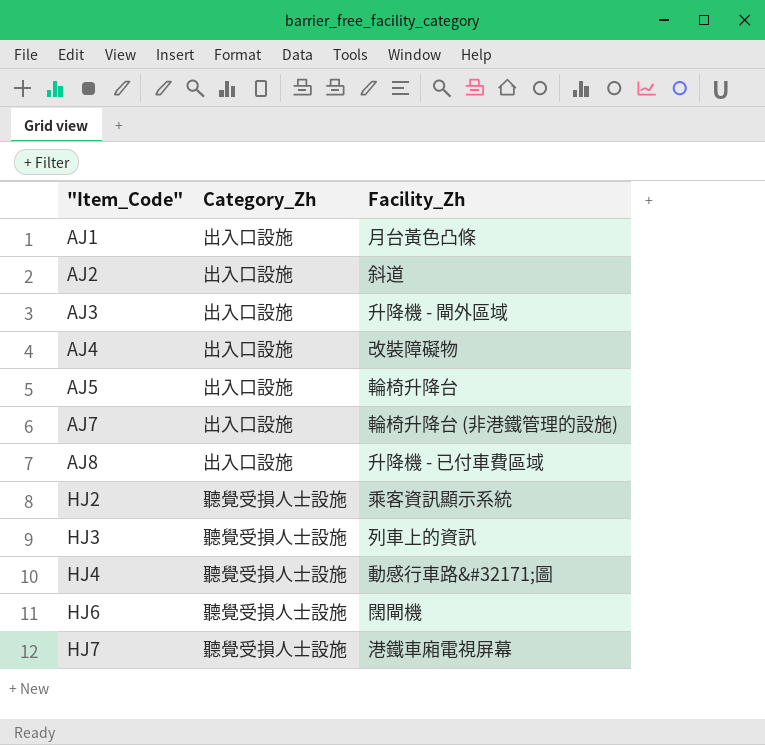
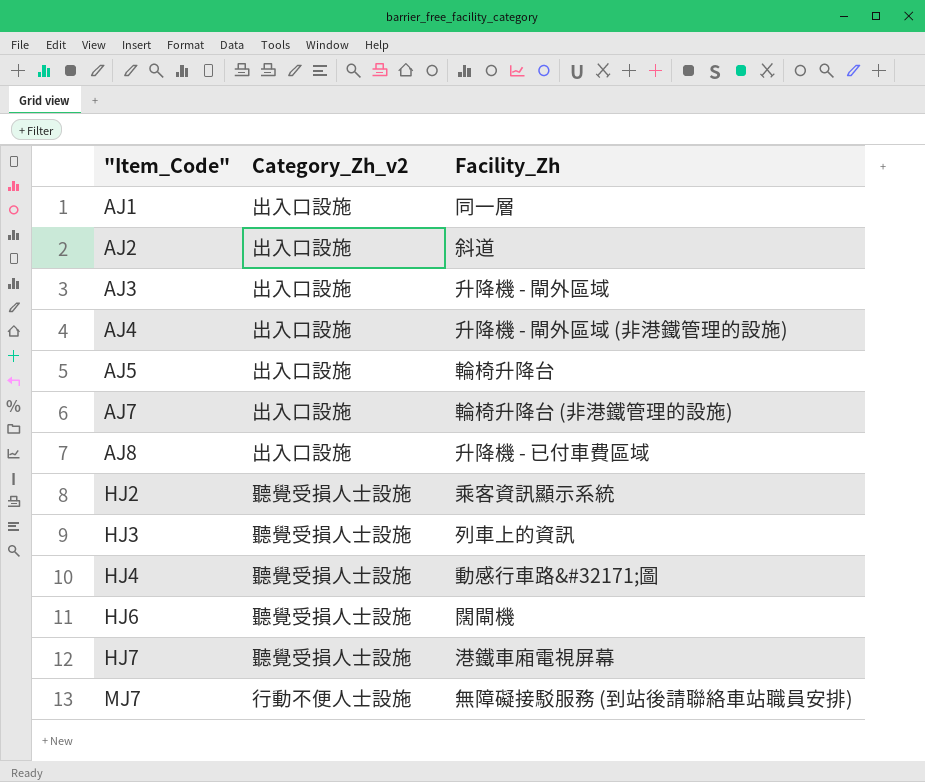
column name: Category_Zh -> Category_Zh_v2
AJ1 | Facility_Zh: 月台黃色凸條 -> 同一層
AJ4 | Facility_Zh: 改裝障礙物 -> 升降機 - 閘外區域 (非港鐵管理的設施)
row MJ7: none -> 行動不便人士設施 | 無障礙接駁服務 (到站後請聯絡車站職員安排)

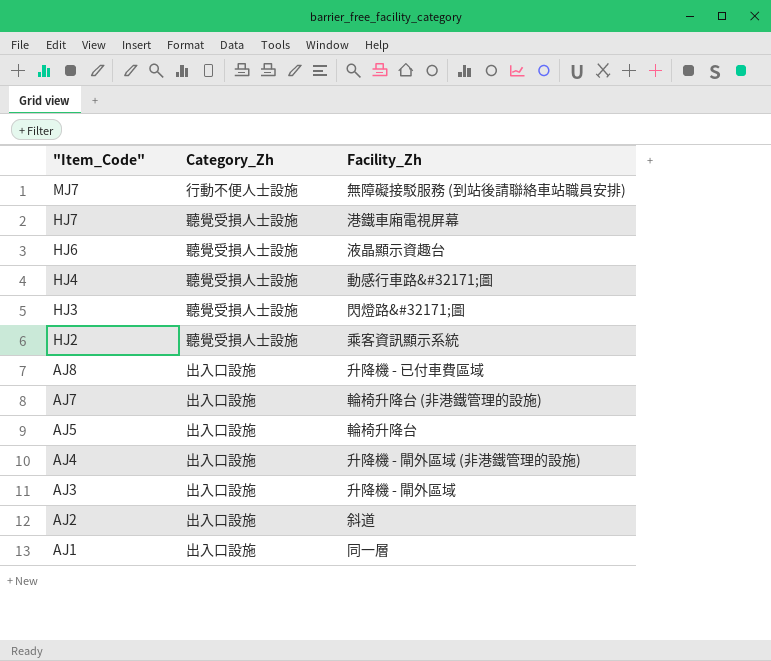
row order: "Item_Code" ascending -> "Item_Code" descending
column name: Category_Zh_v2 -> Category_Zh
HJ6 | Facility_Zh: 闊閘機 -> 液晶顯示資趣台
HJ3 | Facility_Zh: 列車上的資訊 -> 閃燈路&#32171;圖

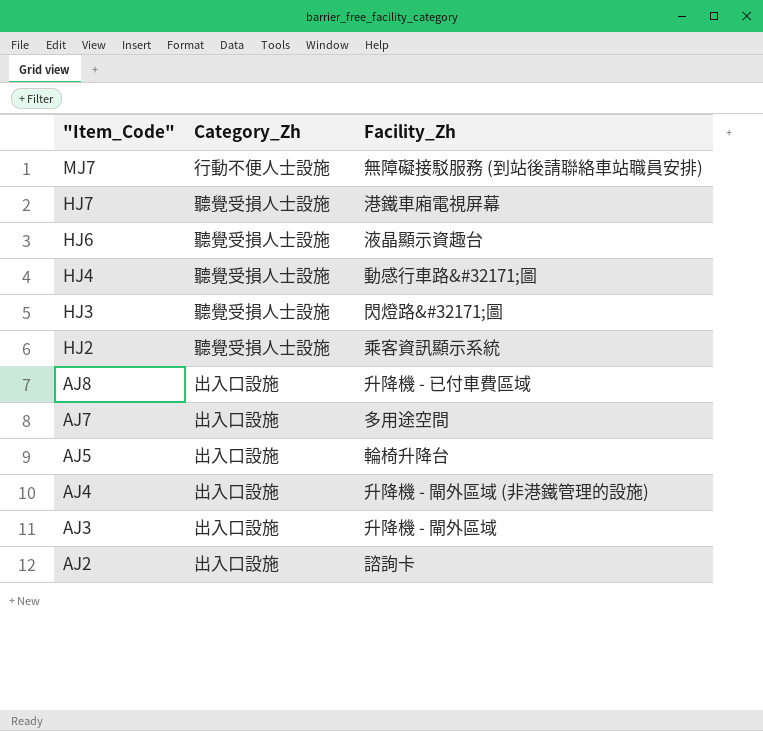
row AJ1: 出入口設施 | 同一層 -> none
AJ7 | Facility_Zh: 輪椅升降台 (非港鐵管理的設施) -> 多用途空間
AJ2 | Facility_Zh: 斜道 -> 諮詢卡

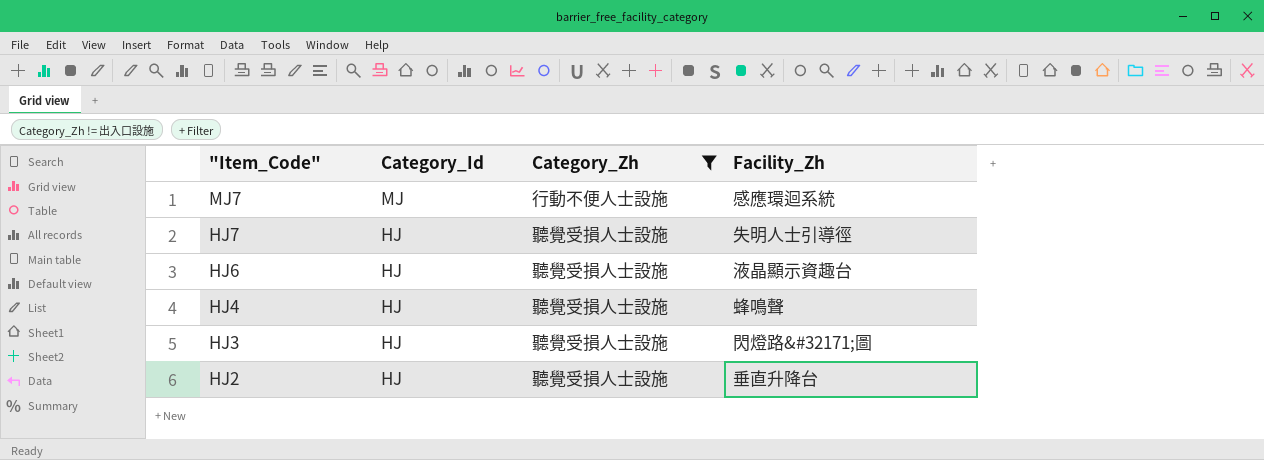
filter: none -> Category_Zh != 出入口設施
column Category_Id | position: none -> 2
MJ7 | Facility_Zh: 無障礙接駁服務 (到站後請聯絡車站職員安排) -> 感應環迴系統
HJ7 | Facility_Zh: 港鐵車廂電視屏幕 -> 失明人士引導徑
HJ4 | Facility_Zh: 動感行車路&#32171;圖 -> 蜂鳴聲
HJ2 | Facility_Zh: 乘客資訊顯示系統 -> 垂直升降台

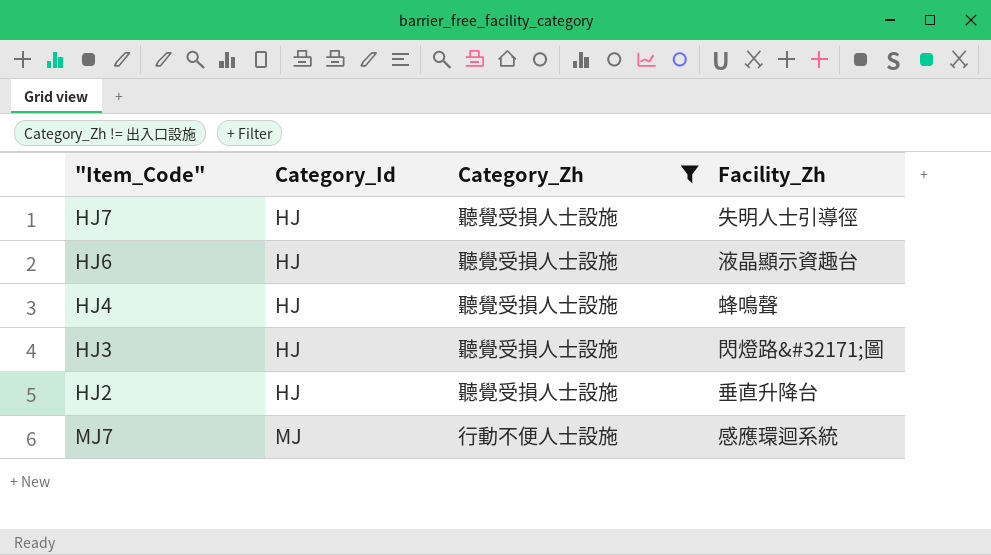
row order: "Item_Code" descending -> Category_Id ascending

